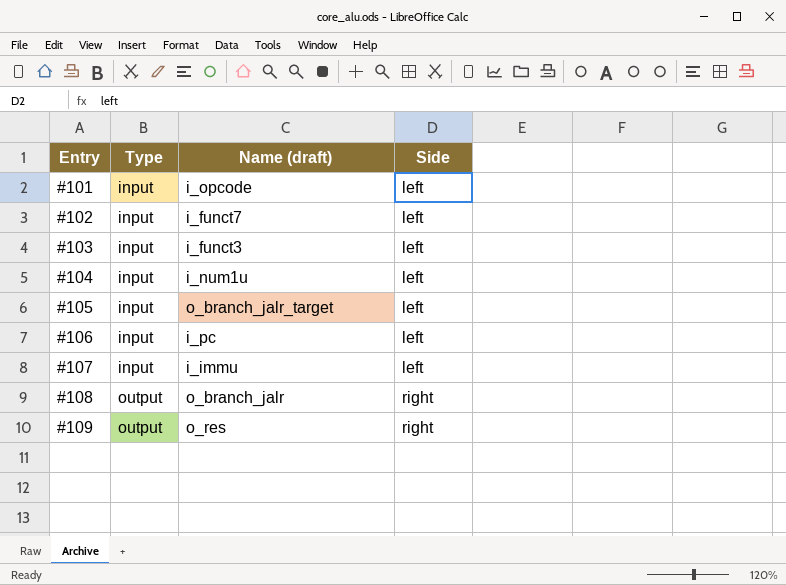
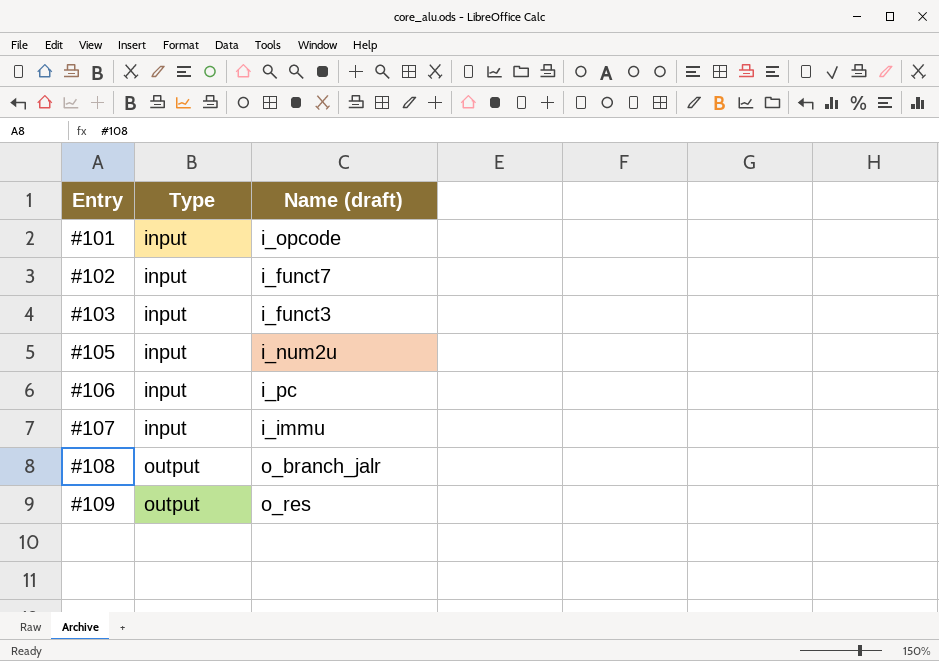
column Side | position: 4 -> none
row #104: input | i_num1u | left -> none
#105 | Name (draft): o_branch_jalr_target -> i_num2u

